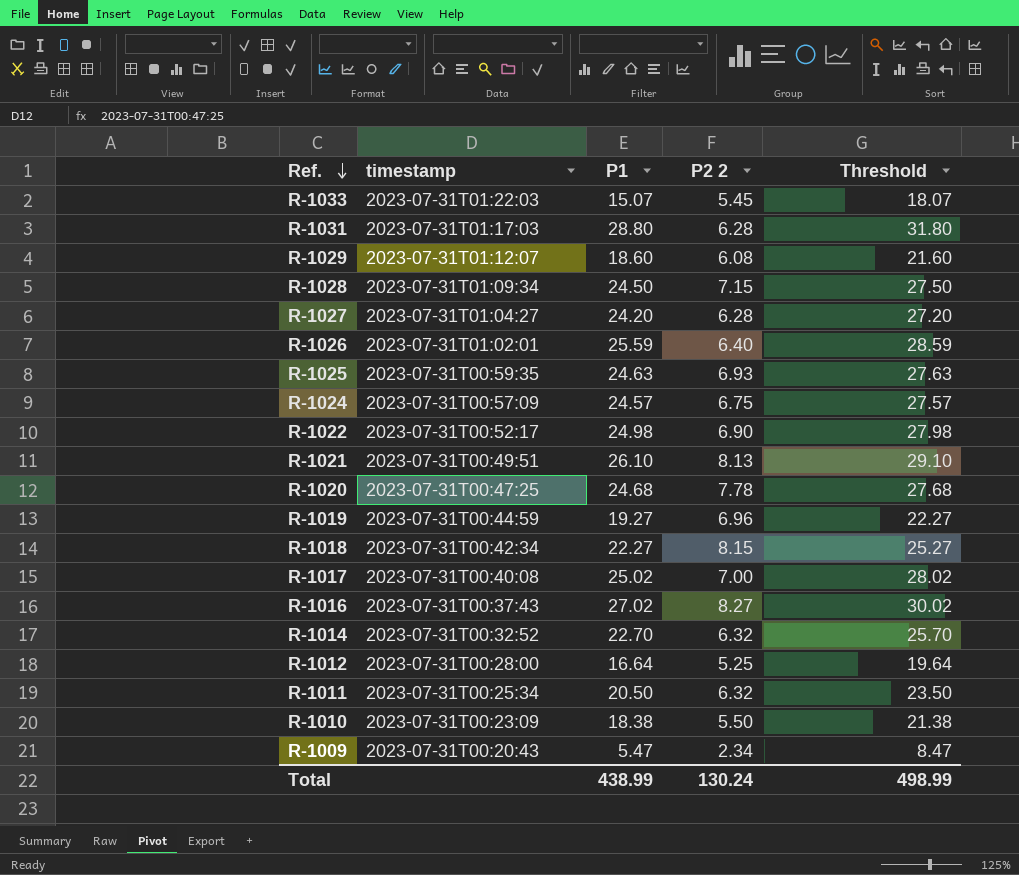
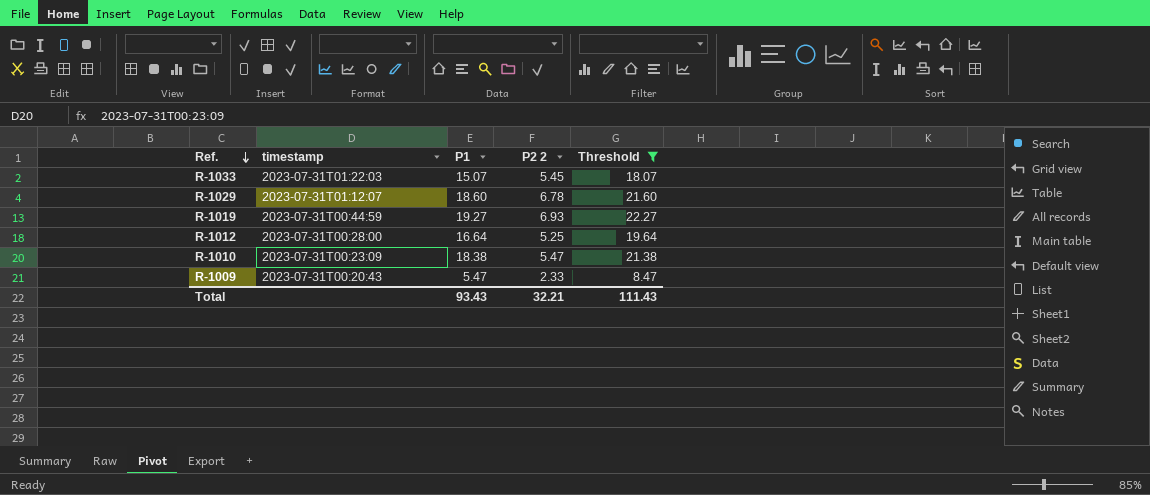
filter: none -> Threshold <= 22.27
R-1029 | P2 2: 6.08 -> 6.78
R-1019 | P2 2: 6.96 -> 6.93
R-1010 | P2 2: 5.50 -> 5.47
R-1009 | P2 2: 2.34 -> 2.33
Total | P1: 438.99 -> 93.43
Total | P2 2: 130.24 -> 32.21
Total | Threshold: 498.99 -> 111.43

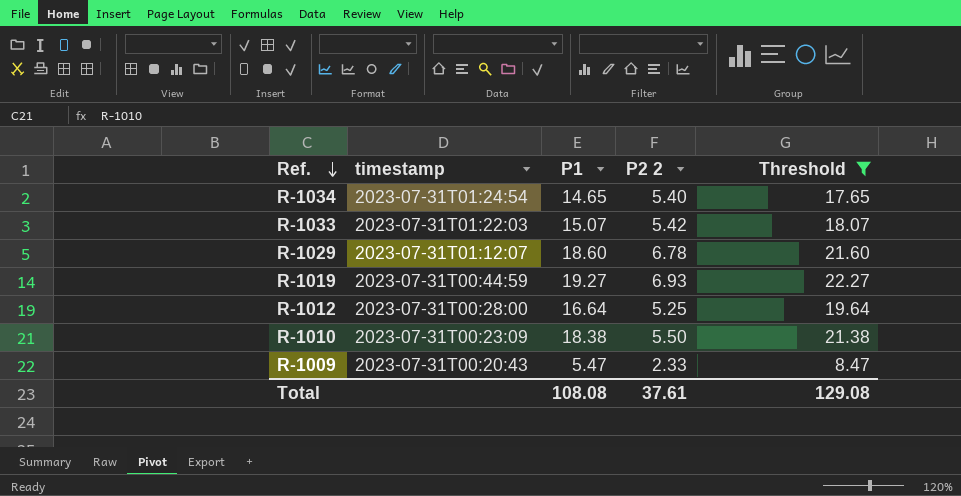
row R-1034: none -> 2023-07-31T01:24:54 | 14.65 | 5.40 | 17.65
R-1033 | P2 2: 5.45 -> 5.42
R-1010 | P2 2: 5.47 -> 5.50
Total | P1: 93.43 -> 108.08
Total | P2 2: 32.21 -> 37.61
Total | Threshold: 111.43 -> 129.08

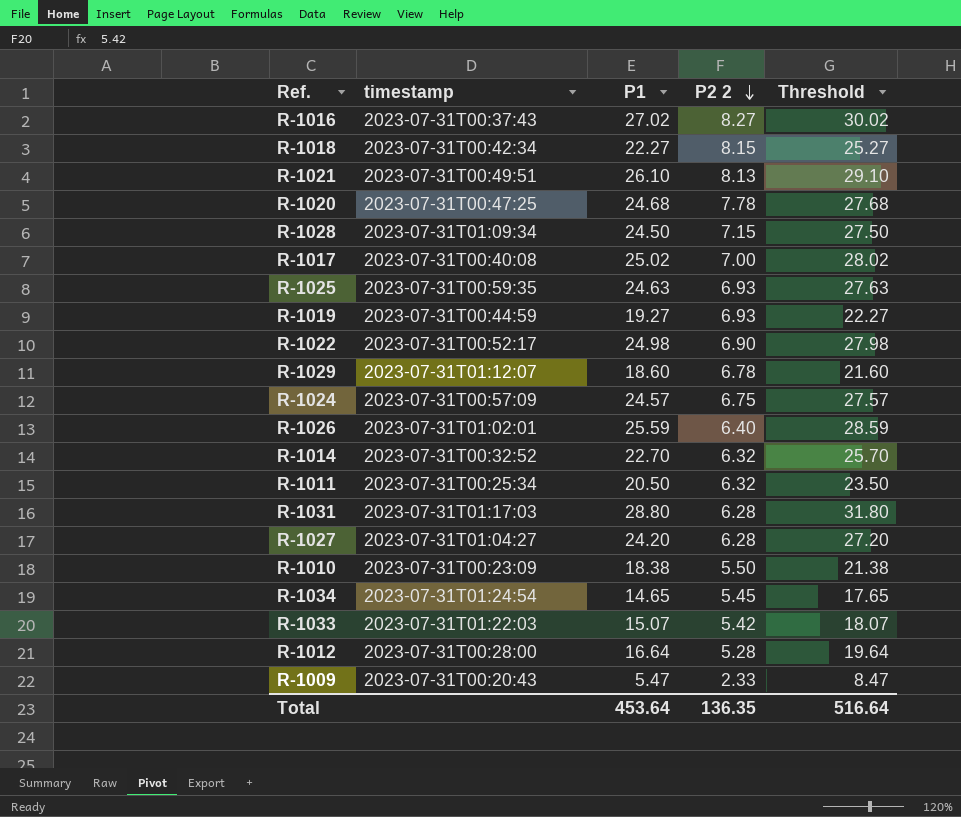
filter: Threshold <= 22.27 -> none
row order: Ref. descending -> P2 2 descending
R-1034 | P2 2: 5.40 -> 5.45
R-1012 | P2 2: 5.25 -> 5.28
Total | P1: 108.08 -> 453.64
Total | P2 2: 37.61 -> 136.35
Total | Threshold: 129.08 -> 516.64

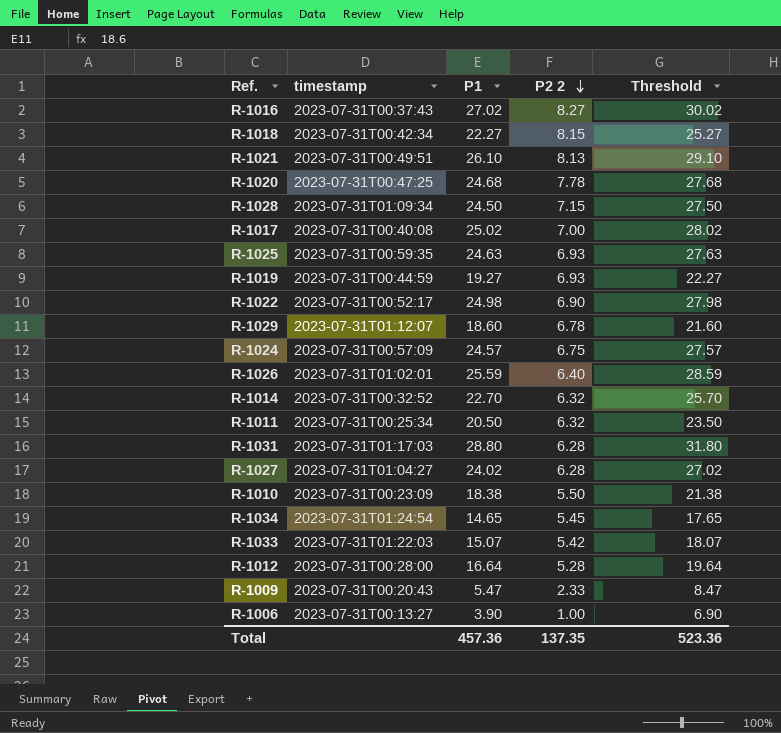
R-1027 | P1: 24.20 -> 24.02
R-1027 | Threshold: 27.20 -> 27.02
row R-1006: none -> 2023-07-31T00:13:27 | 3.90 | 1.00 | 6.90
Total | P1: 453.64 -> 457.36
Total | P2 2: 136.35 -> 137.35
Total | Threshold: 516.64 -> 523.36

